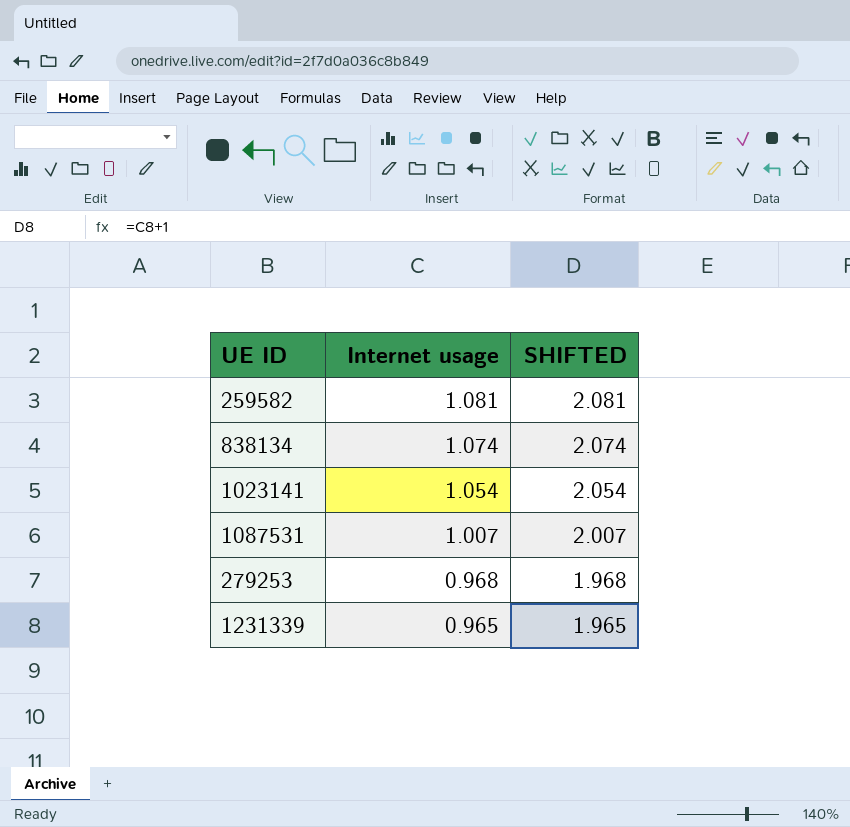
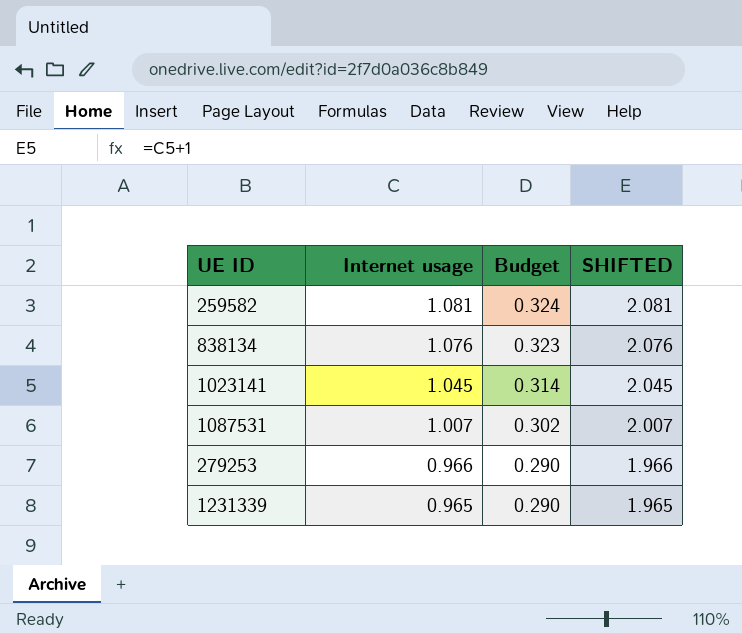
column Budget | formula: none -> [Internet usage] * 0.3
838134 | Internet usage: 1.074 -> 1.076
838134 | SHIFTED: 2.074 -> 2.076
1023141 | Internet usage: 1.054 -> 1.045
1023141 | SHIFTED: 2.054 -> 2.045
279253 | Internet usage: 0.968 -> 0.966
279253 | SHIFTED: 1.968 -> 1.966

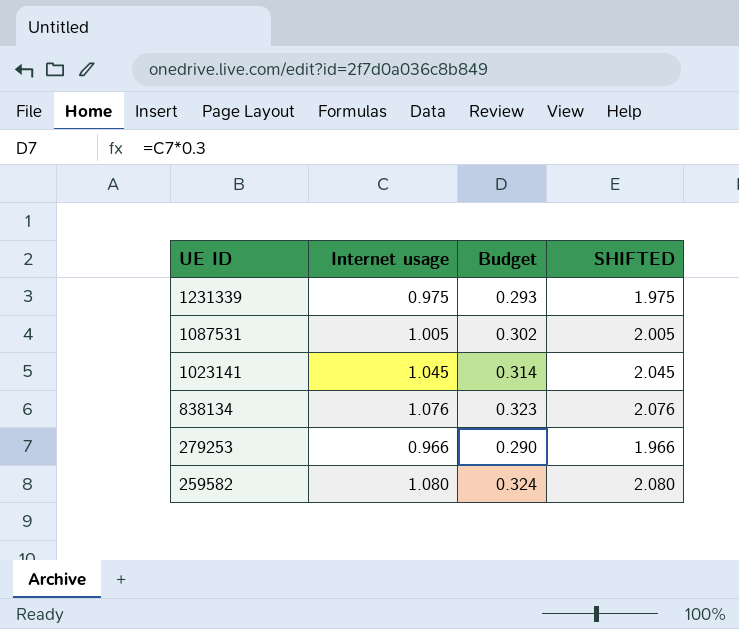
row order: Internet usage descending -> UE ID descending
1231339 | Internet usage: 0.965 -> 0.975
1231339 | Budget: 0.290 -> 0.293
1231339 | SHIFTED: 1.965 -> 1.975
1087531 | Internet usage: 1.007 -> 1.005
1087531 | SHIFTED: 2.007 -> 2.005
259582 | Internet usage: 1.081 -> 1.080
259582 | SHIFTED: 2.081 -> 2.080

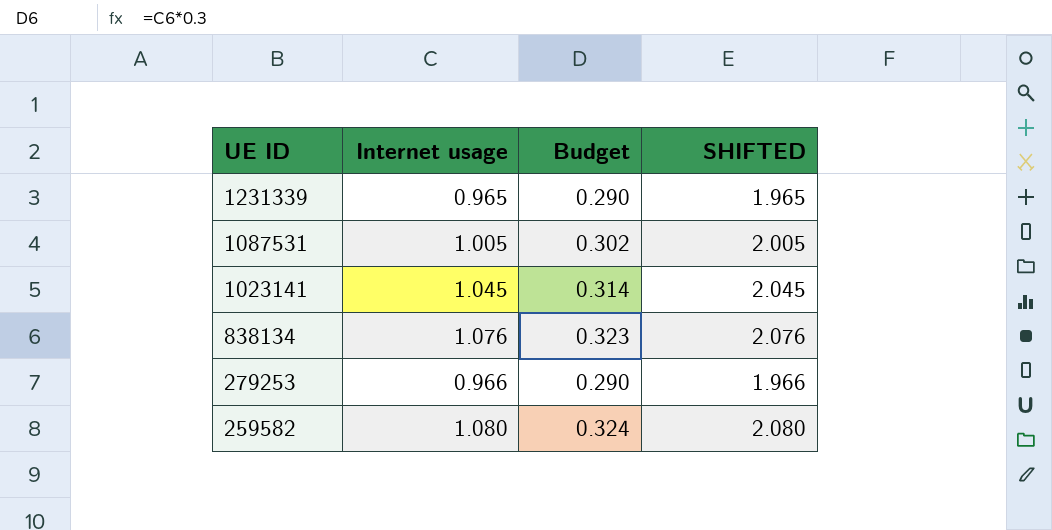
1231339 | Internet usage: 0.975 -> 0.965
1231339 | Budget: 0.293 -> 0.290
1231339 | SHIFTED: 1.975 -> 1.965

